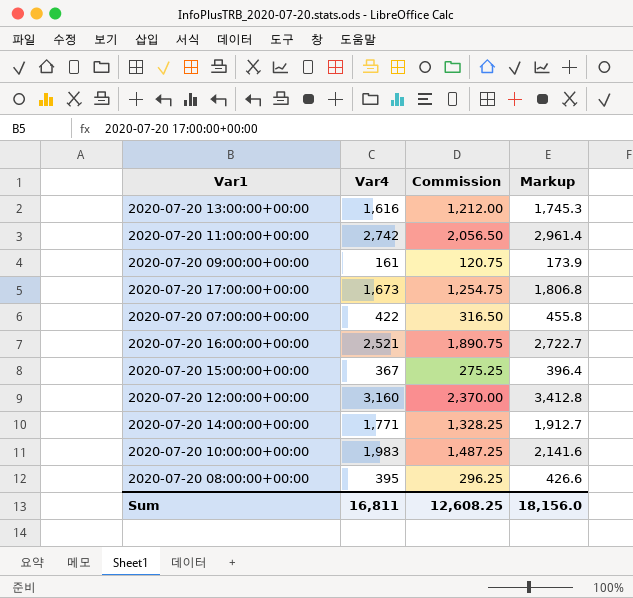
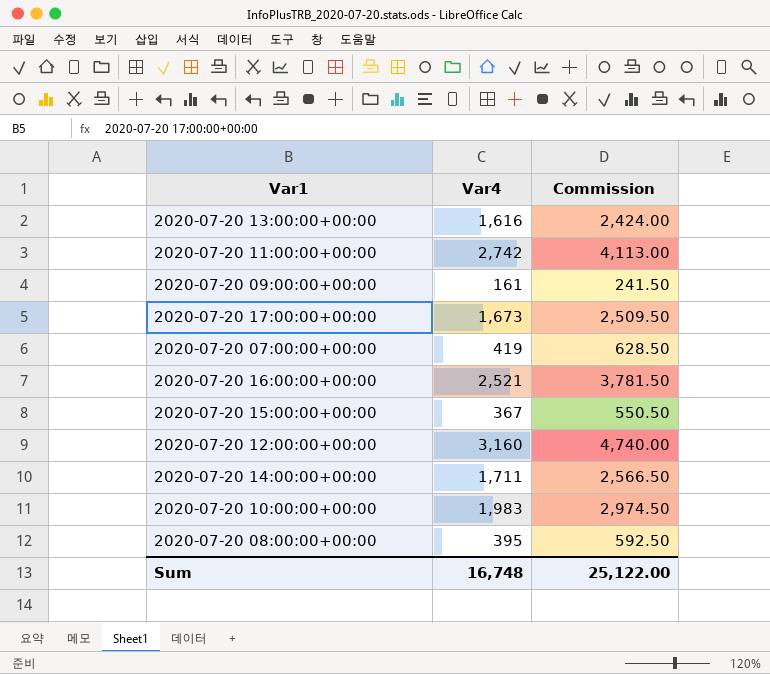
column Markup | formula: [Var4] * 1.08 -> none
column Commission | formula: [Var4] * 0.75 -> [Var4] * 1.5
2020-07-20 07:00:00+00:00 | Var4: 422 -> 419
2020-07-20 14:00:00+00:00 | Var4: 1,771 -> 1,711
Sum | Var4: 16,811 -> 16,748
Sum | Commission: 12,608.25 -> 25,122.00

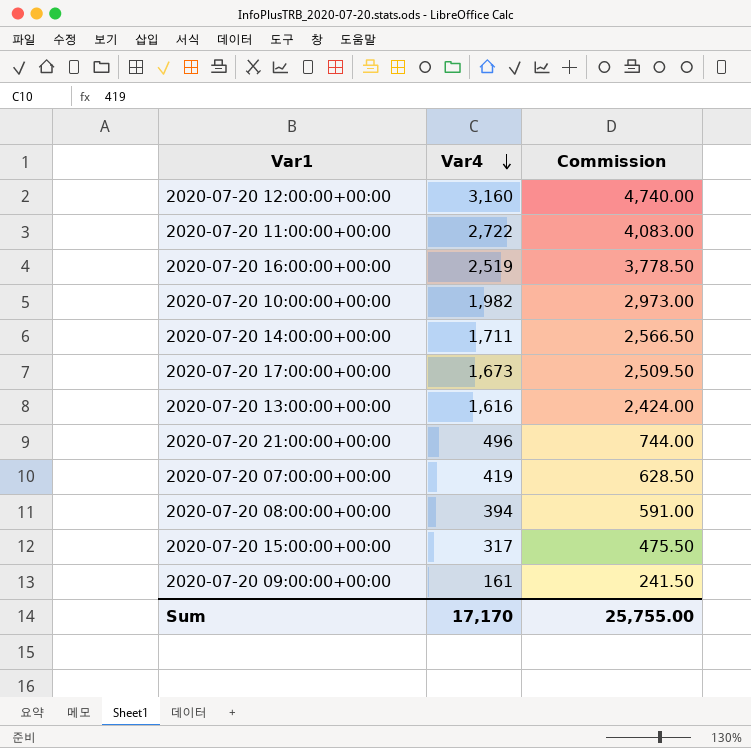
row order: none -> Var4 descending
2020-07-20 11:00:00+00:00 | Var4: 2,742 -> 2,722
2020-07-20 11:00:00+00:00 | Commission: 4,113.00 -> 4,083.00
2020-07-20 16:00:00+00:00 | Var4: 2,521 -> 2,519
2020-07-20 16:00:00+00:00 | Commission: 3,781.50 -> 3,778.50
2020-07-20 10:00:00+00:00 | Var4: 1,983 -> 1,982
2020-07-20 10:00:00+00:00 | Commission: 2,974.50 -> 2,973.00
row 2020-07-20 21:00:00+00:00: none -> 496 | 744.00
2020-07-20 08:00:00+00:00 | Var4: 395 -> 394
2020-07-20 08:00:00+00:00 | Commission: 592.50 -> 591.00
2020-07-20 15:00:00+00:00 | Var4: 367 -> 317
2020-07-20 15:00:00+00:00 | Commission: 550.50 -> 475.50
Sum | Var4: 16,748 -> 17,170
Sum | Commission: 25,122.00 -> 25,755.00

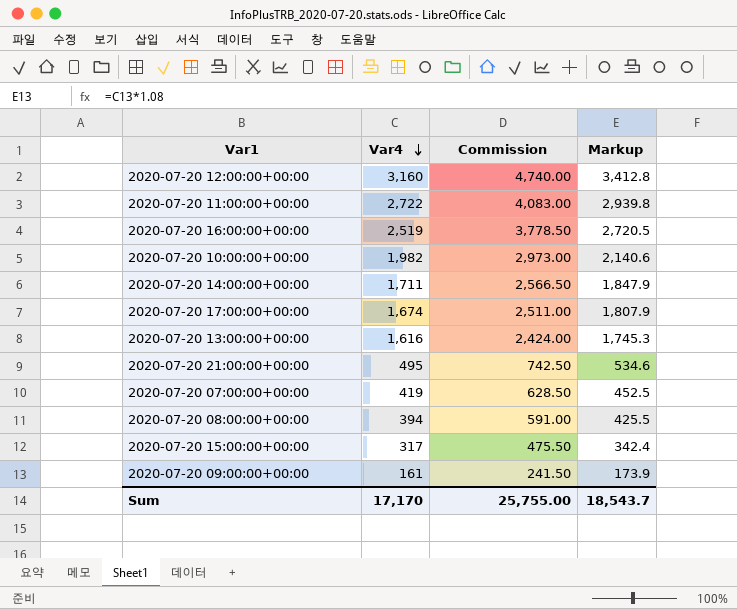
column Markup | formula: none -> [Var4] * 1.08
2020-07-20 17:00:00+00:00 | Var4: 1,673 -> 1,674
2020-07-20 17:00:00+00:00 | Commission: 2,509.50 -> 2,511.00
2020-07-20 21:00:00+00:00 | Var4: 496 -> 495
2020-07-20 21:00:00+00:00 | Commission: 744.00 -> 742.50

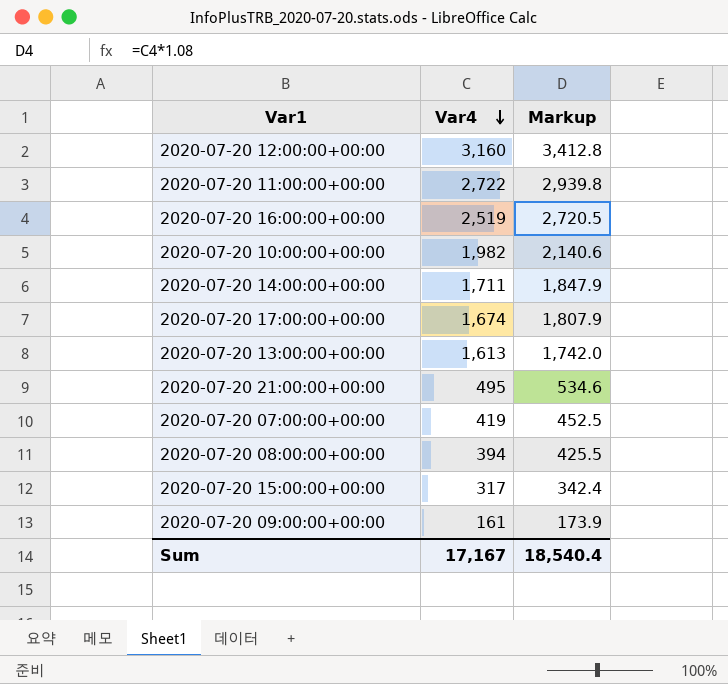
column Commission | formula: [Var4] * 1.5 -> none
2020-07-20 13:00:00+00:00 | Var4: 1,616 -> 1,613
2020-07-20 13:00:00+00:00 | Markup: 1,745.3 -> 1,742.0
Sum | Var4: 17,170 -> 17,167
Sum | Markup: 18,543.7 -> 18,540.4

